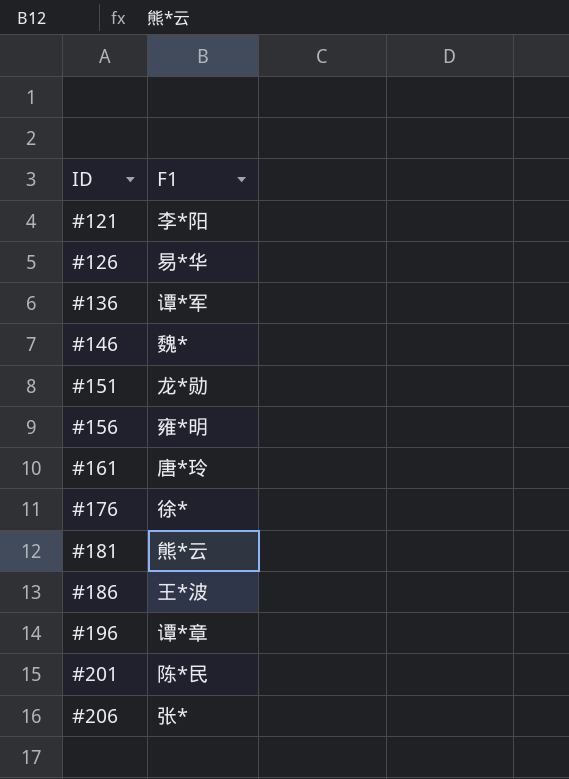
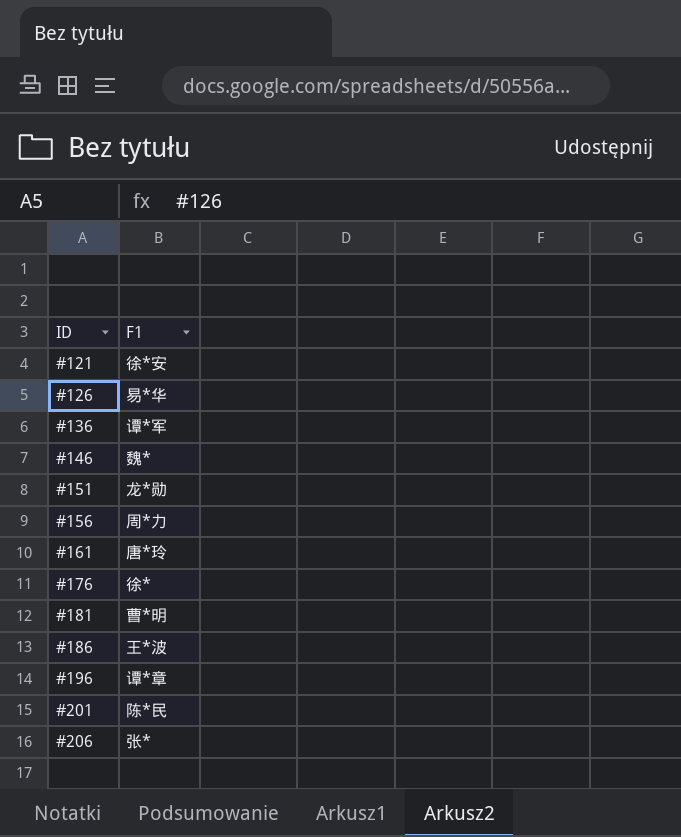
#121 | F1: 李*阳 -> 徐*安
#156 | F1: 雍*明 -> 周*力
#181 | F1: 熊*云 -> 曹*明

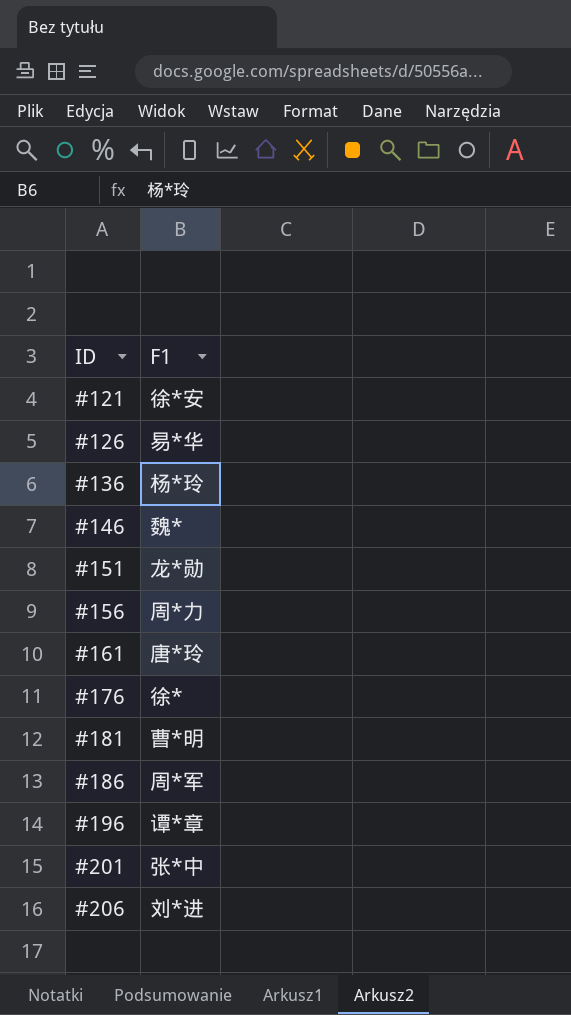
#136 | F1: 谭*军 -> 杨*玲
#186 | F1: 王*波 -> 周*军
#201 | F1: 陈*民 -> 张*中
#206 | F1: 张* -> 刘*进

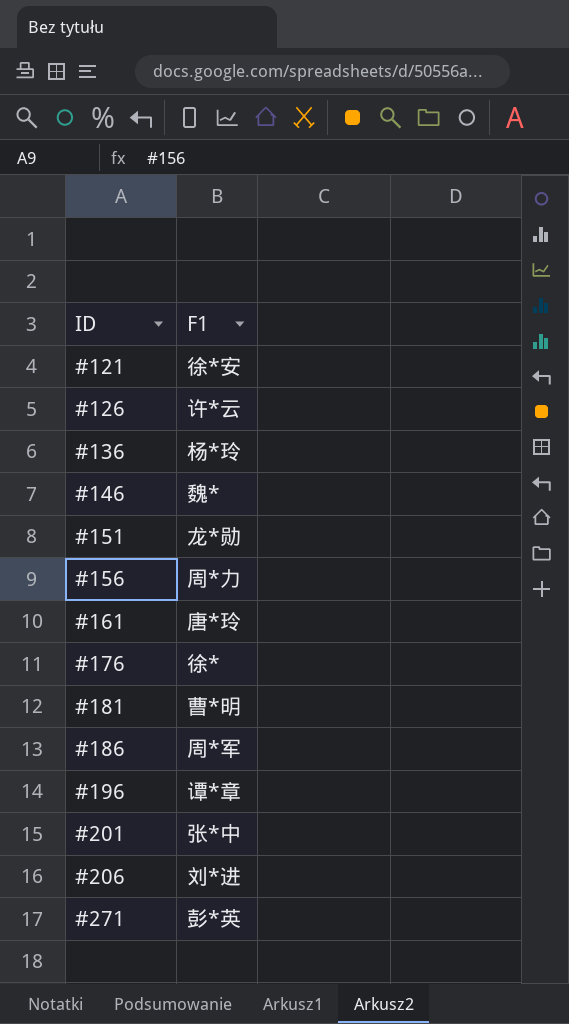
#126 | F1: 易*华 -> 许*云
row #271: none -> 彭*英

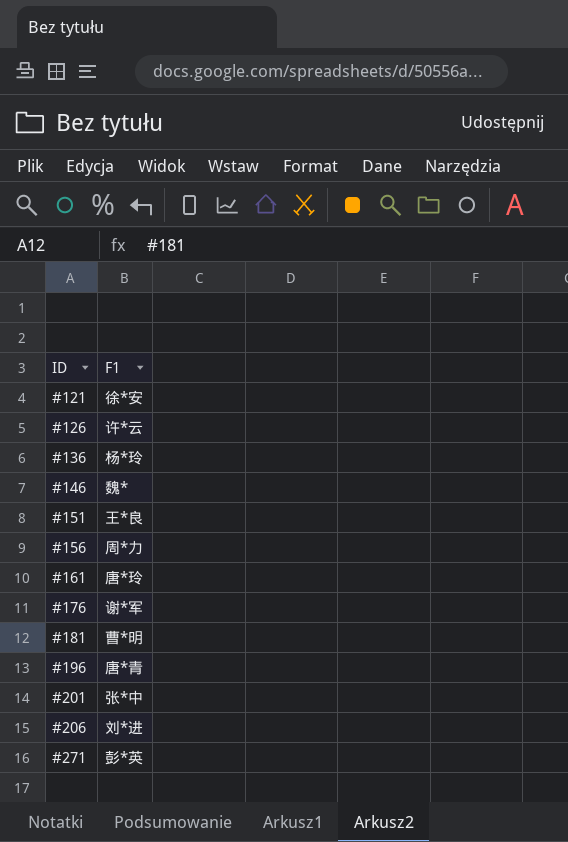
row #186: 周*军 -> none
#151 | F1: 龙*勋 -> 王*良
#176 | F1: 徐* -> 谢*军
#196 | F1: 谭*章 -> 唐*青

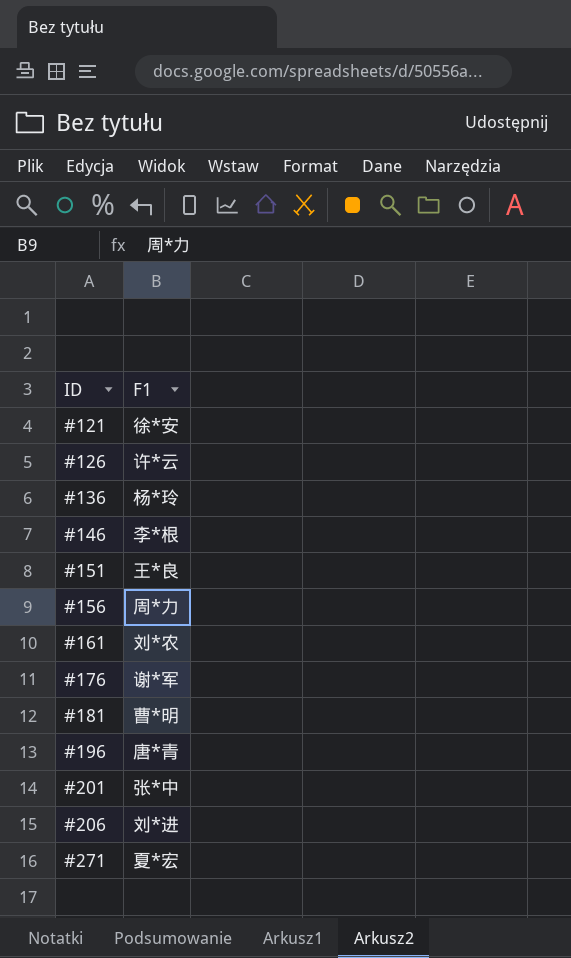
#146 | F1: 魏* -> 李*根
#161 | F1: 唐*玲 -> 刘*农
#271 | F1: 彭*英 -> 夏*宏

